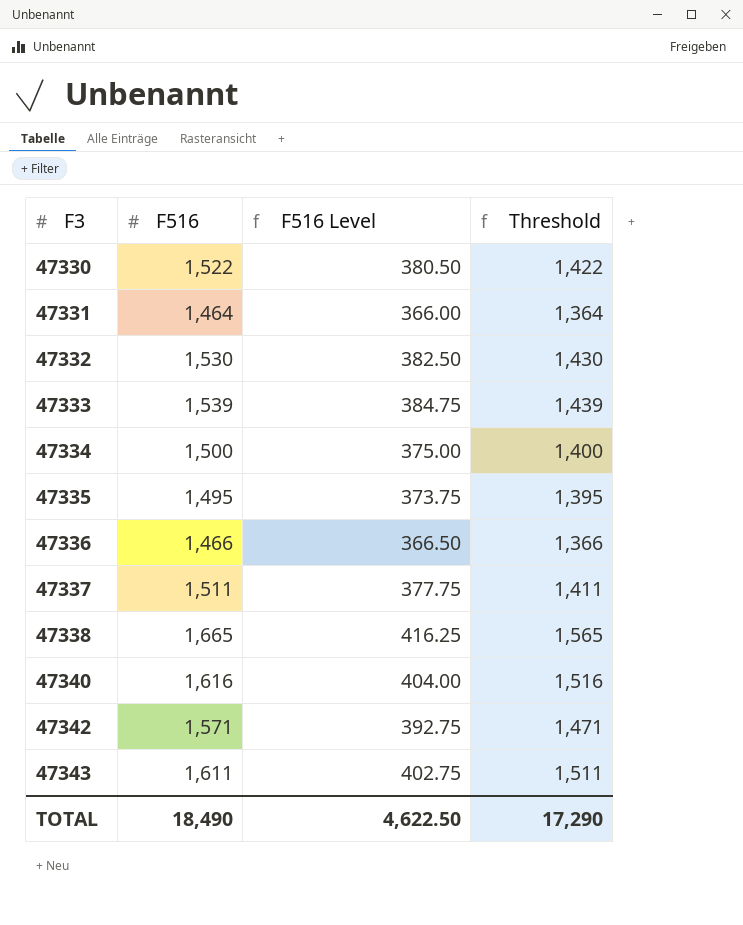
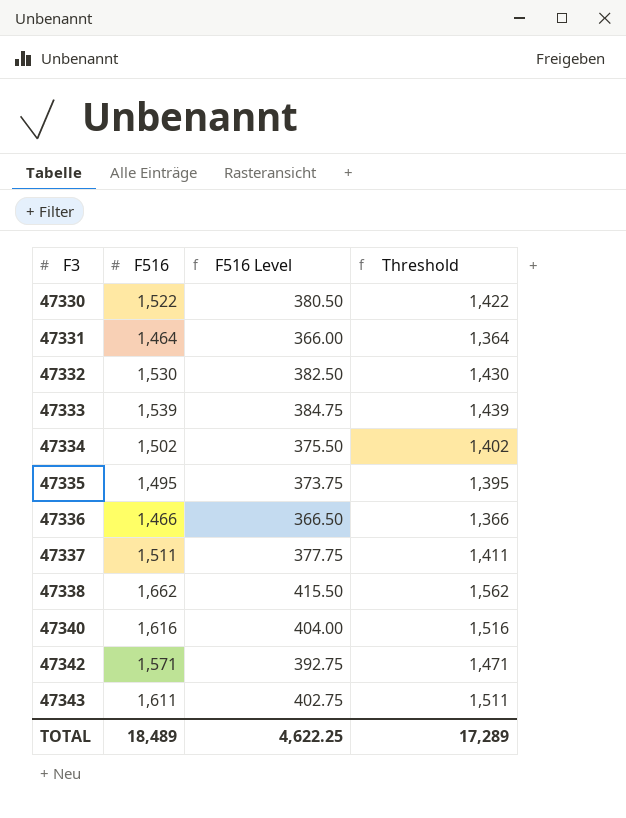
47334 | F516: 1,500 -> 1,502
47334 | F516 Level: 375.00 -> 375.50
47334 | Threshold: 1,400 -> 1,402
47338 | F516: 1,665 -> 1,662
47338 | F516 Level: 416.25 -> 415.50
47338 | Threshold: 1,565 -> 1,562
TOTAL | F516: 18,490 -> 18,489
TOTAL | F516 Level: 4,622.50 -> 4,622.25
TOTAL | Threshold: 17,290 -> 17,289

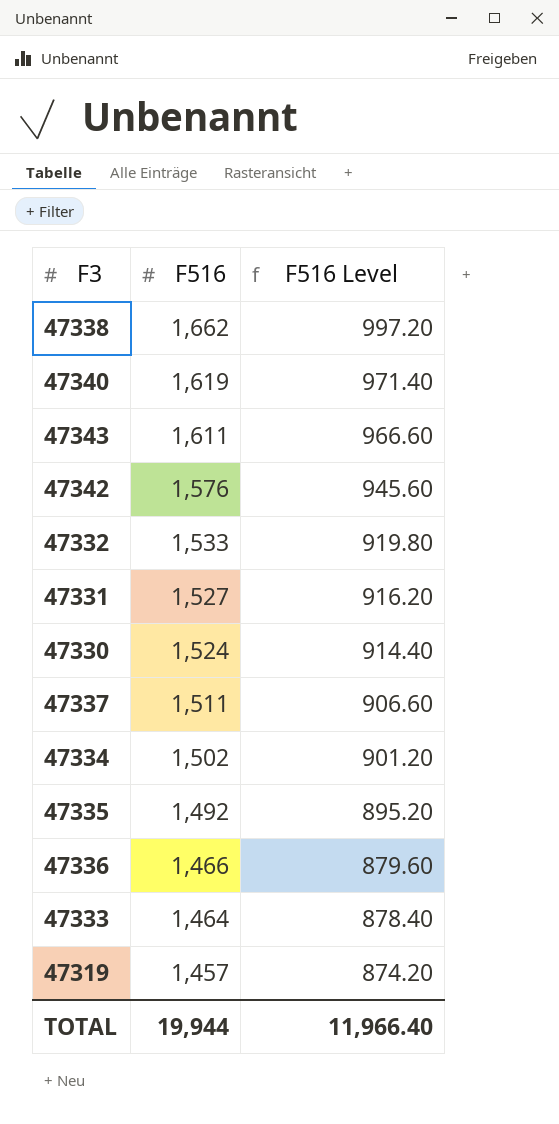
row order: F3 ascending -> F516 descending
column Threshold | formula: [F516] - 100 -> none
column F516 Level | formula: [F516] * 0.25 -> [F516] * 0.6
47340 | F516: 1,616 -> 1,619
47342 | F516: 1,571 -> 1,576
47332 | F516: 1,530 -> 1,533
47331 | F516: 1,464 -> 1,527
47330 | F516: 1,522 -> 1,524
47335 | F516: 1,495 -> 1,492
47333 | F516: 1,539 -> 1,464
row 47319: none -> 1,457 | 874.20
TOTAL | F516: 18,489 -> 19,944
TOTAL | F516 Level: 4,622.25 -> 11,966.40

